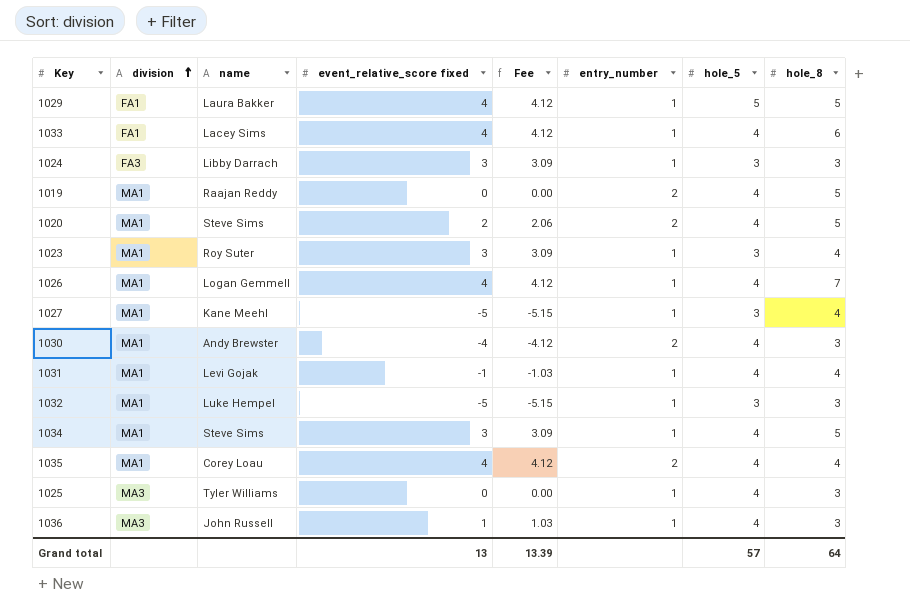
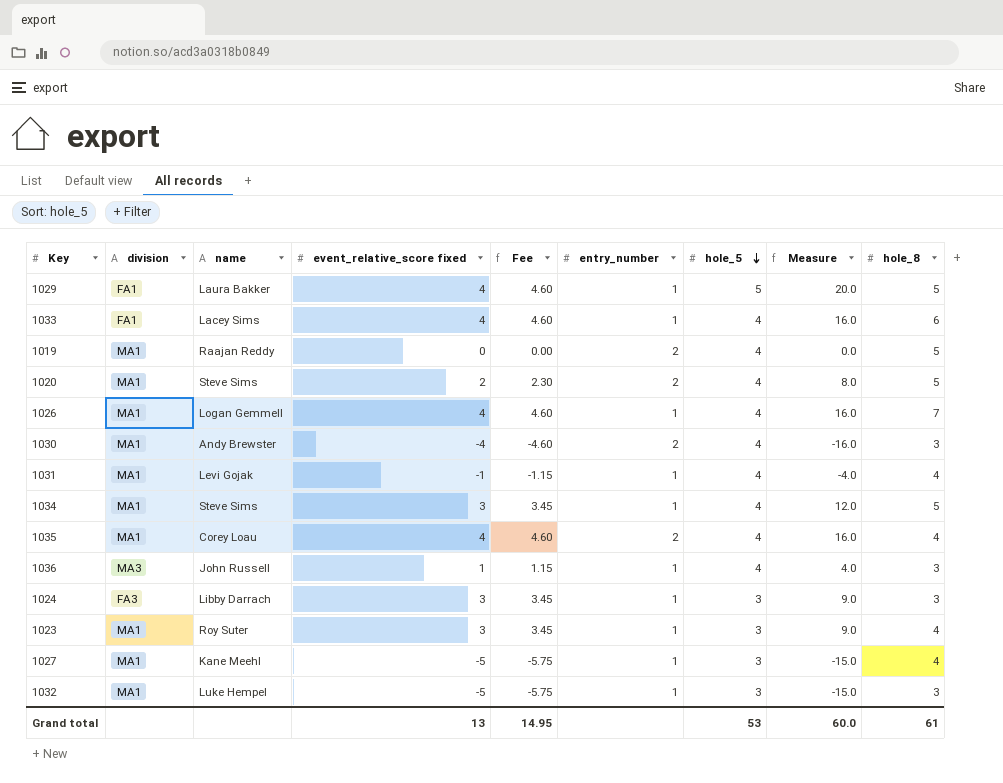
row order: division ascending -> hole_5 descending
column Fee | formula: [event_relative_score fixed] * 1.03 -> [event_relative_score fixed] * 1.15
column Measure | formula: none -> [event_relative_score fixed] * [hole_5]
row 1025: MA3 | Tyler Williams | 0 | 0.00 | 1 | 4 | 3 -> none
Grand total | Fee: 13.39 -> 14.95
Grand total | hole_5: 57 -> 53
Grand total | hole_8: 64 -> 61

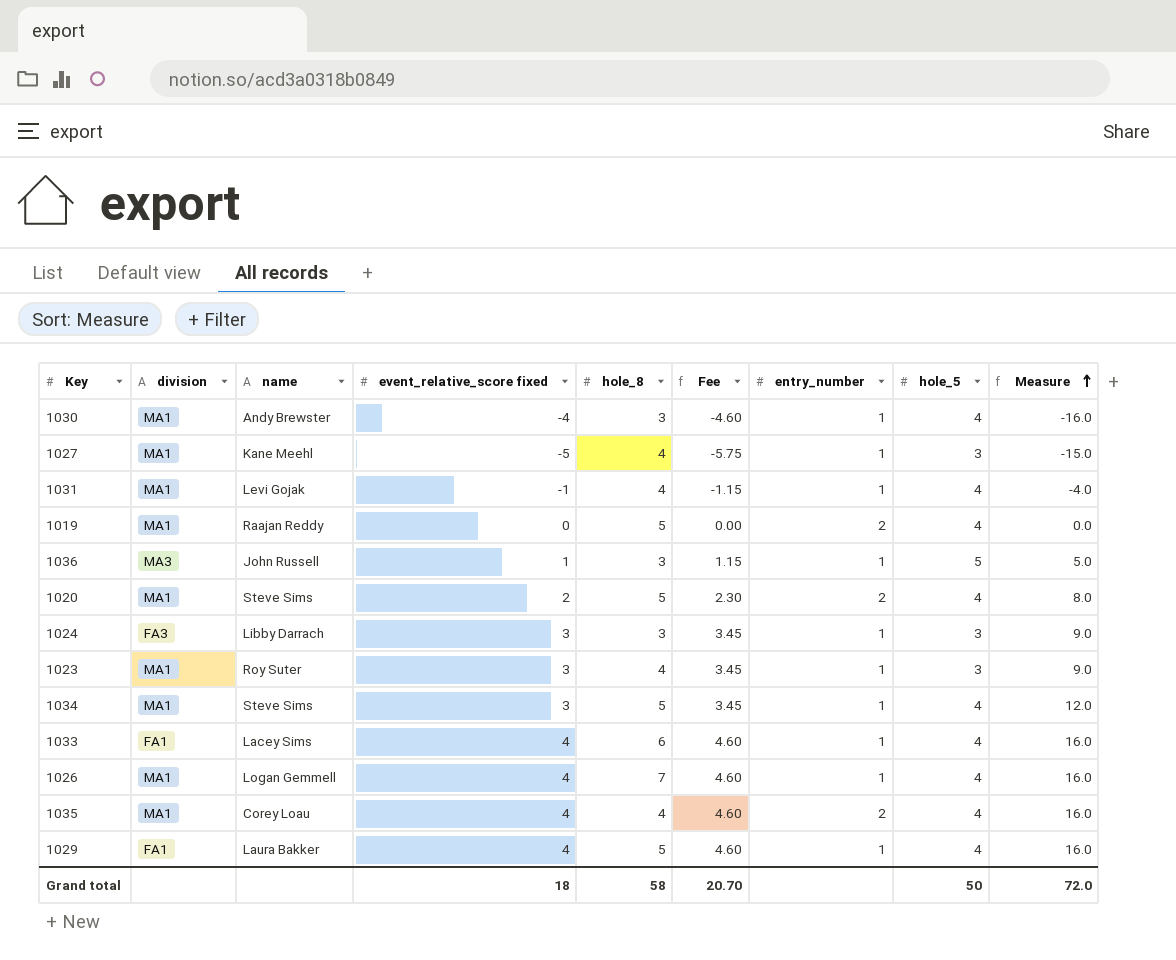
row order: hole_5 descending -> Measure ascending
column hole_8 | position: 9 -> 5
row 1032: MA1 | Luke Hempel | -5 | -5.75 | 1 | 3 | -15.0 | 3 -> none
1030 | entry_number: 2 -> 1
1036 | hole_5: 4 -> 5
1036 | Measure: 4.0 -> 5.0
1029 | hole_5: 5 -> 4
1029 | Measure: 20.0 -> 16.0
Grand total | event_relative_score fixed: 13 -> 18
Grand total | hole_8: 61 -> 58
Grand total | Fee: 14.95 -> 20.70
Grand total | hole_5: 53 -> 50
Grand total | Measure: 60.0 -> 72.0

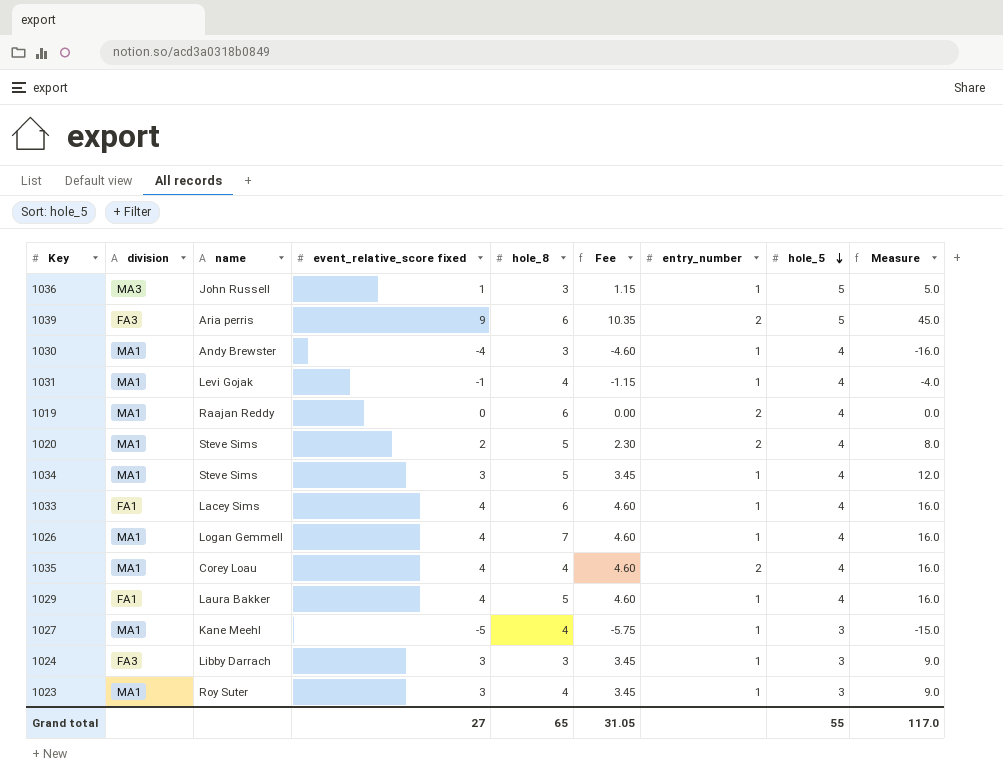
row order: Measure ascending -> hole_5 descending
row 1039: none -> FA3 | Aria perris | 9 | 6 | 10.35 | 2 | 5 | 45.0
1019 | hole_8: 5 -> 6
Grand total | event_relative_score fixed: 18 -> 27
Grand total | hole_8: 58 -> 65
Grand total | Fee: 20.70 -> 31.05
Grand total | hole_5: 50 -> 55
Grand total | Measure: 72.0 -> 117.0

